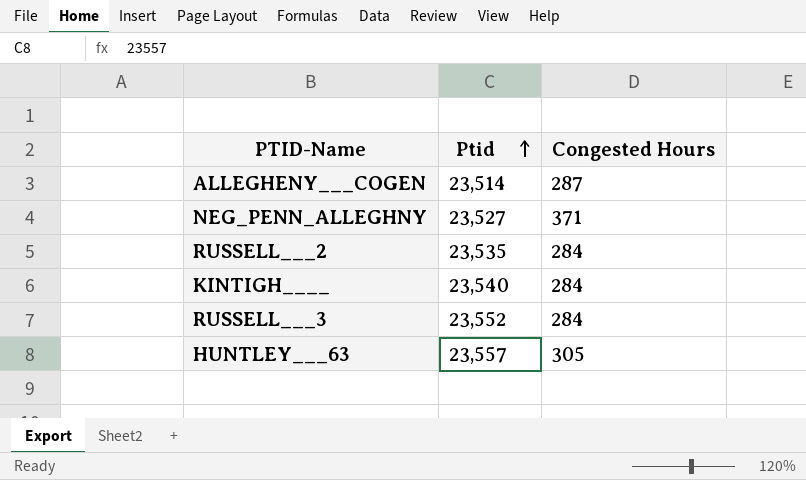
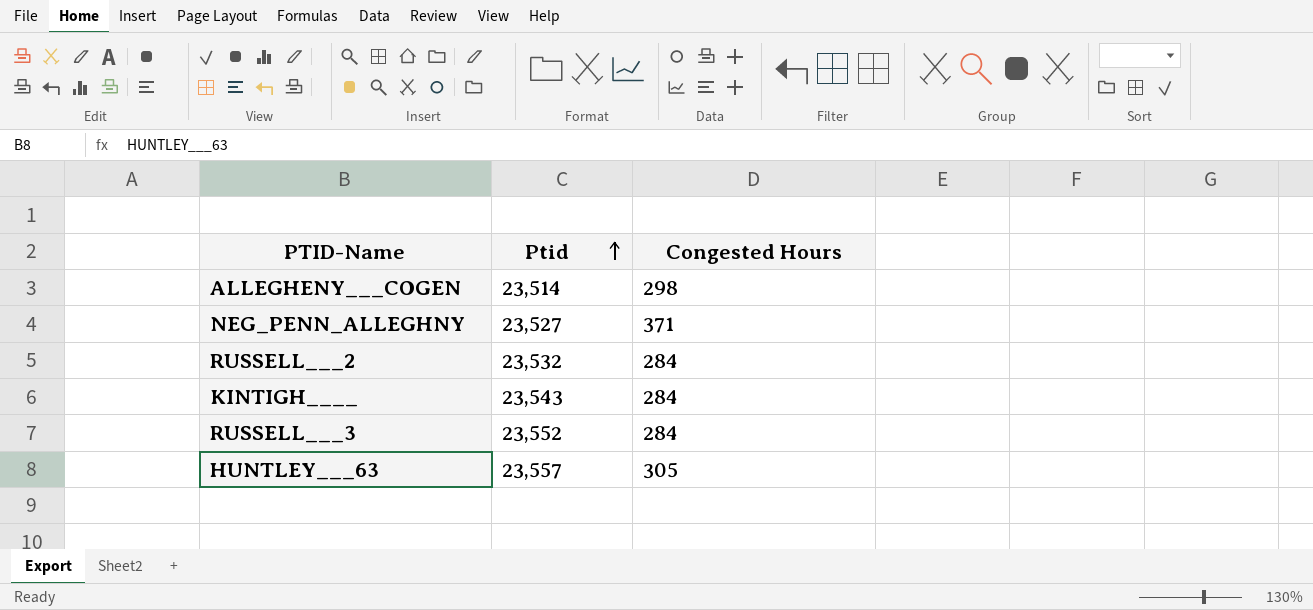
ALLEGHENY___COGEN | Congested Hours: 287 -> 298
RUSSELL___2 | Ptid: 23,535 -> 23,532
KINTIGH____ | Ptid: 23,540 -> 23,543

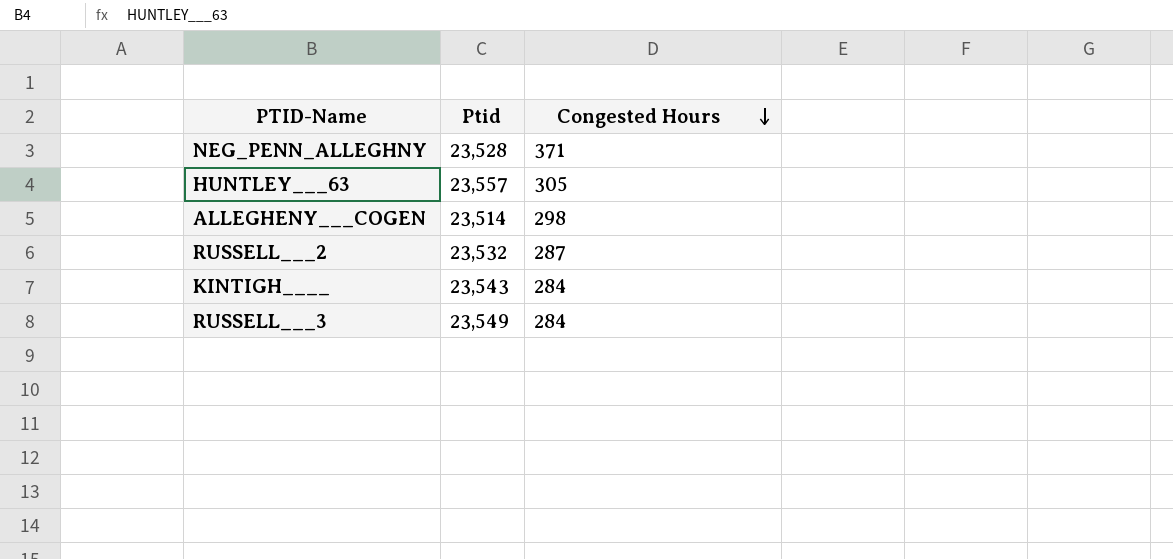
row order: Ptid ascending -> Congested Hours descending
NEG_PENN_ALLEGHNY | Ptid: 23,527 -> 23,528
RUSSELL___2 | Congested Hours: 284 -> 287
RUSSELL___3 | Ptid: 23,552 -> 23,549

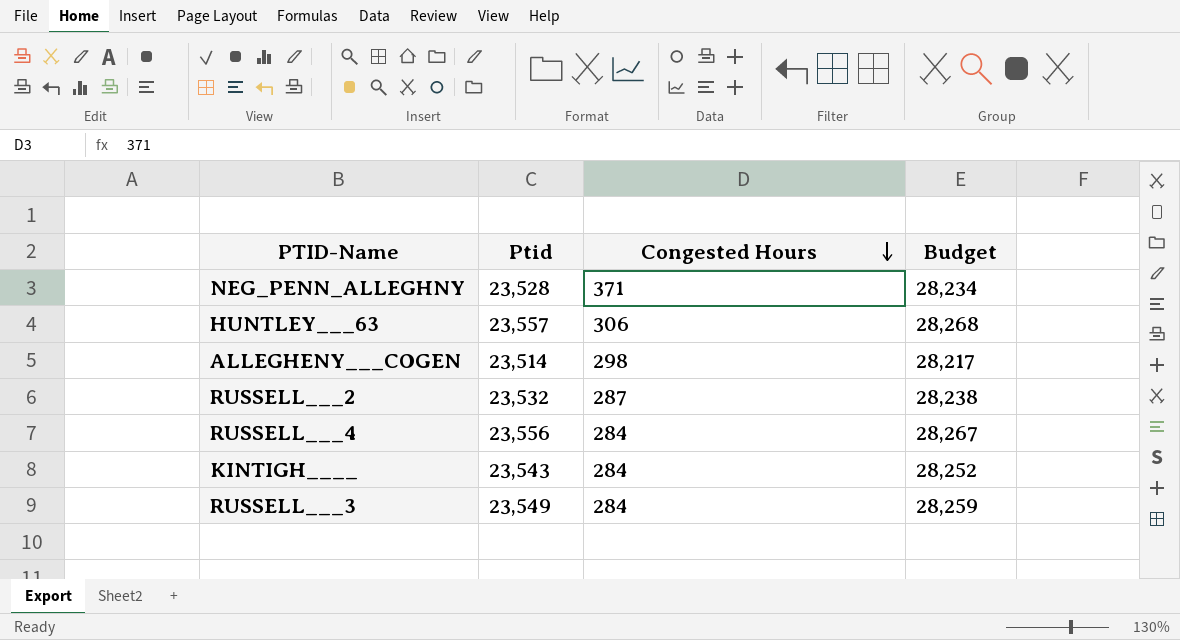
column Budget | formula: none -> [Ptid] * 1.2
HUNTLEY___63 | Congested Hours: 305 -> 306
row RUSSELL___4: none -> 23,556 | 284 | 28,267

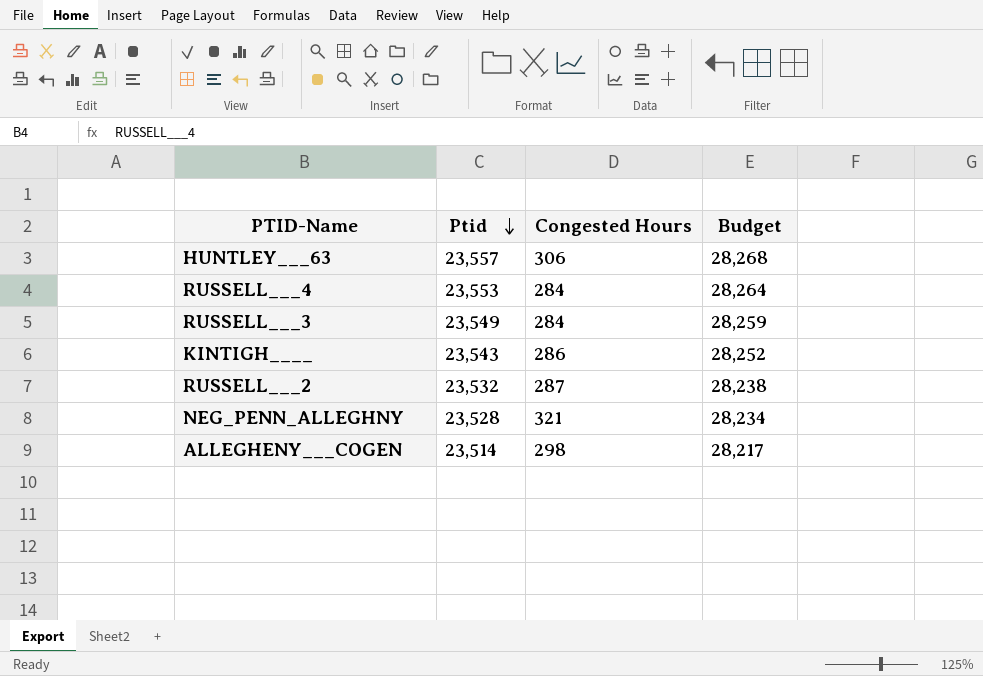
row order: Congested Hours descending -> Ptid descending
RUSSELL___4 | Ptid: 23,556 -> 23,553
RUSSELL___4 | Budget: 28,267 -> 28,264
KINTIGH____ | Congested Hours: 284 -> 286
NEG_PENN_ALLEGHNY | Congested Hours: 371 -> 321

